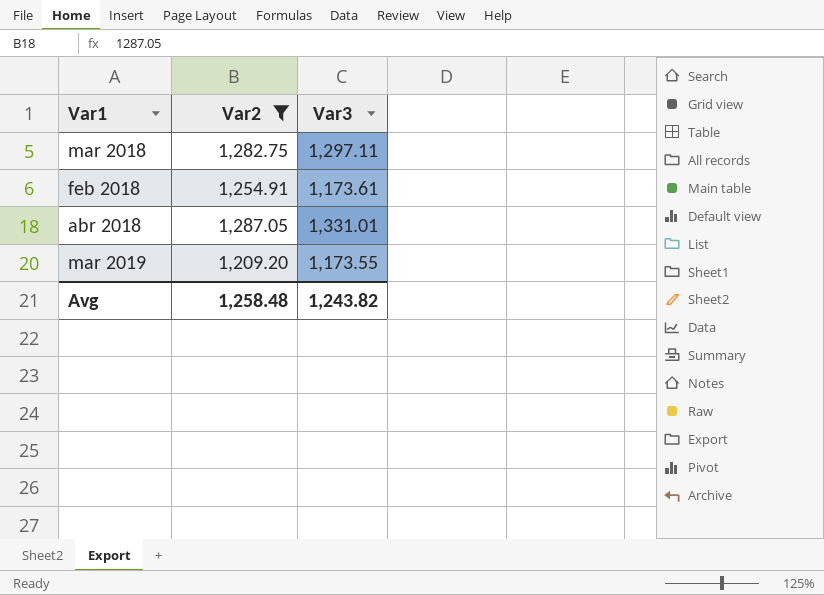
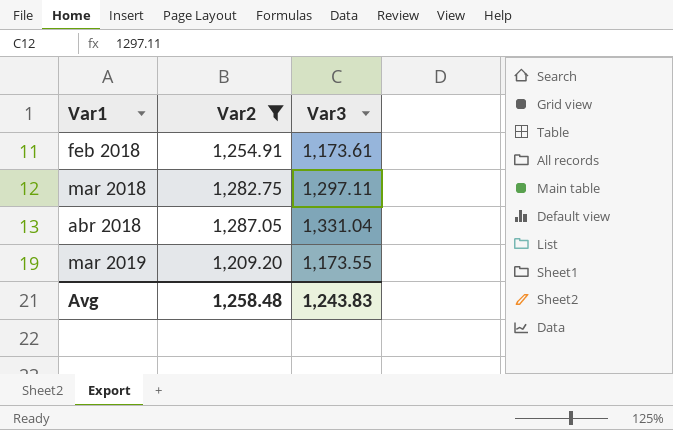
row order: none -> Var1 ascending
abr 2018 | Var3: 1,331.01 -> 1,331.04
Avg | Var3: 1,243.82 -> 1,243.83

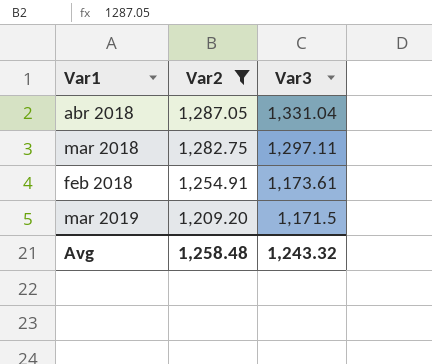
row order: Var1 ascending -> Var2 descending
mar 2019 | Var3: 1,173.55 -> 1,171.5
Avg | Var3: 1,243.83 -> 1,243.32

